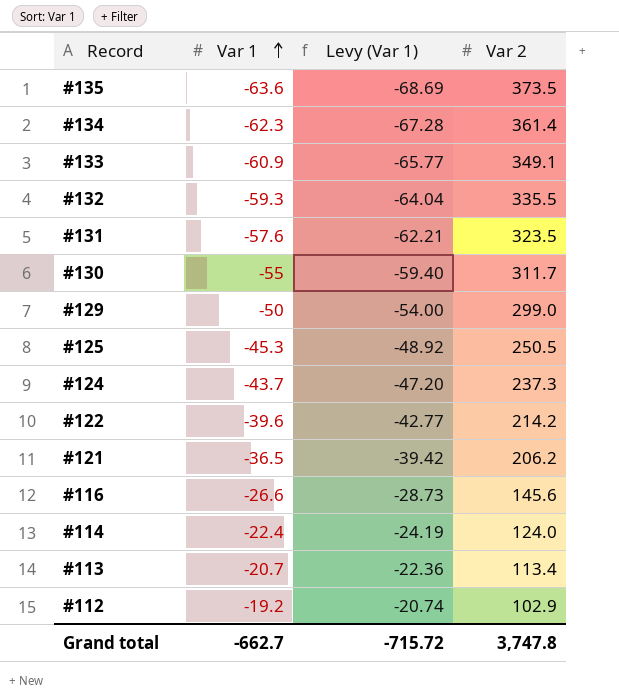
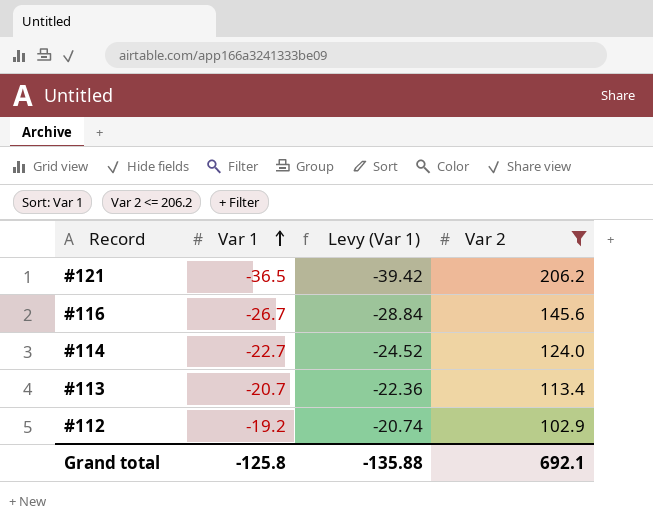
filter: none -> Var 2 <= 206.2
#116 | Var 1: -26.6 -> -26.7
#116 | Levy (Var 1): -28.73 -> -28.84
#114 | Var 1: -22.4 -> -22.7
#114 | Levy (Var 1): -24.19 -> -24.52
Grand total | Var 1: -662.7 -> -125.8
Grand total | Levy (Var 1): -715.72 -> -135.88
Grand total | Var 2: 3,747.8 -> 692.1

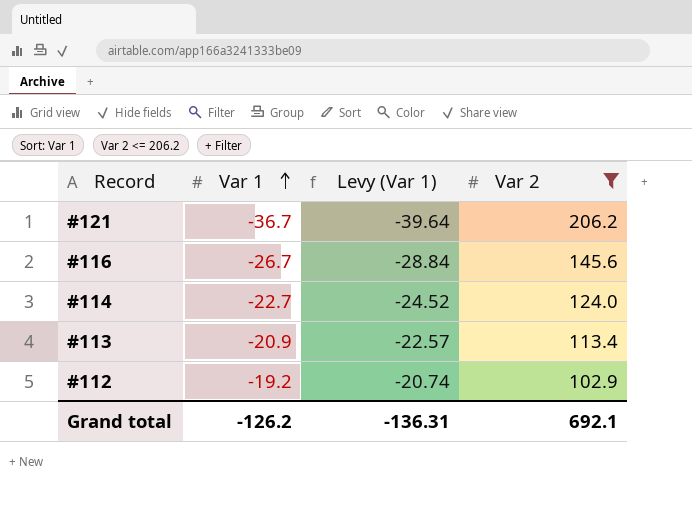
#121 | Var 1: -36.5 -> -36.7
#121 | Levy (Var 1): -39.42 -> -39.64
#113 | Var 1: -20.7 -> -20.9
#113 | Levy (Var 1): -22.36 -> -22.57
Grand total | Var 1: -125.8 -> -126.2
Grand total | Levy (Var 1): -135.88 -> -136.31

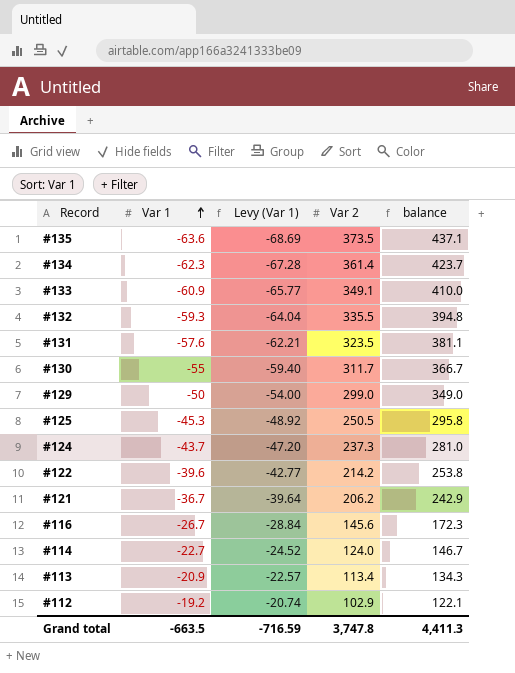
filter: Var 2 <= 206.2 -> none
column balance | formula: none -> [Var 2] - [Var 1]
Grand total | Var 1: -126.2 -> -663.5
Grand total | Levy (Var 1): -136.31 -> -716.59
Grand total | Var 2: 692.1 -> 3,747.8

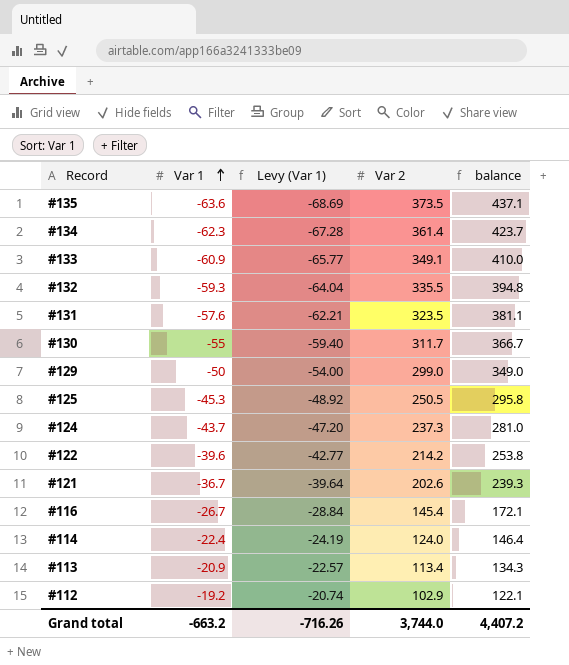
#121 | Var 2: 206.2 -> 202.6
#121 | balance: 242.9 -> 239.3
#116 | Var 2: 145.6 -> 145.4
#116 | balance: 172.3 -> 172.1
#114 | Var 1: -22.7 -> -22.4
#114 | Levy (Var 1): -24.52 -> -24.19
#114 | balance: 146.7 -> 146.4
Grand total | Var 1: -663.5 -> -663.2
Grand total | Levy (Var 1): -716.59 -> -716.26
Grand total | Var 2: 3,747.8 -> 3,744.0
Grand total | balance: 4,411.3 -> 4,407.2

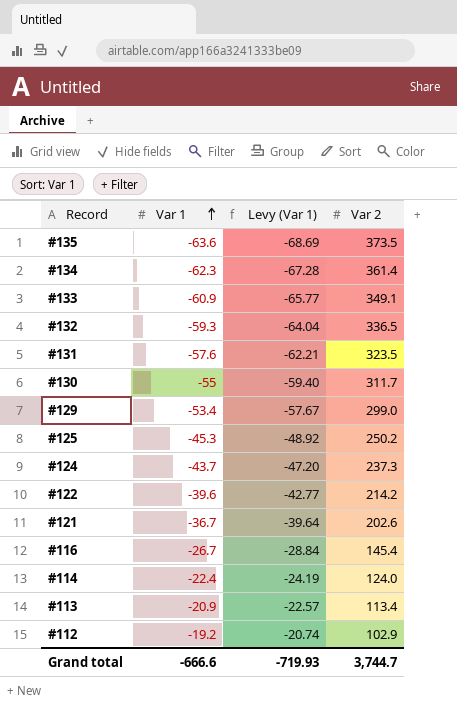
column balance | formula: [Var 2] - [Var 1] -> none
#132 | Var 2: 335.5 -> 336.5
#129 | Var 1: -50 -> -53.4
#129 | Levy (Var 1): -54.00 -> -57.67
#125 | Var 2: 250.5 -> 250.2
Grand total | Var 1: -663.2 -> -666.6
Grand total | Levy (Var 1): -716.26 -> -719.93
Grand total | Var 2: 3,744.0 -> 3,744.7

